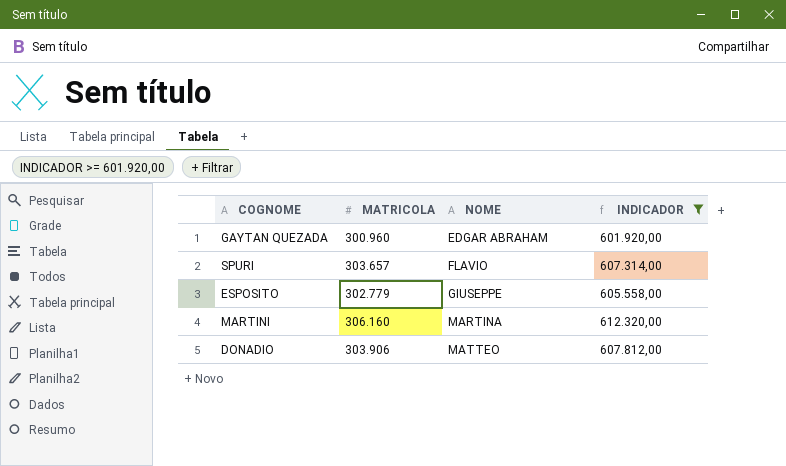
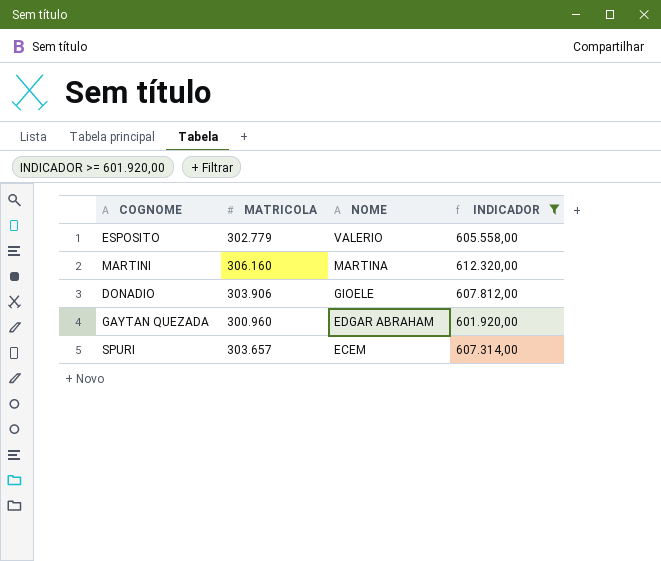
row order: NOME ascending -> NOME descending
ESPOSITO | NOME: GIUSEPPE -> VALERIO
DONADIO | NOME: MATTEO -> GIOELE
SPURI | NOME: FLAVIO -> ECEM

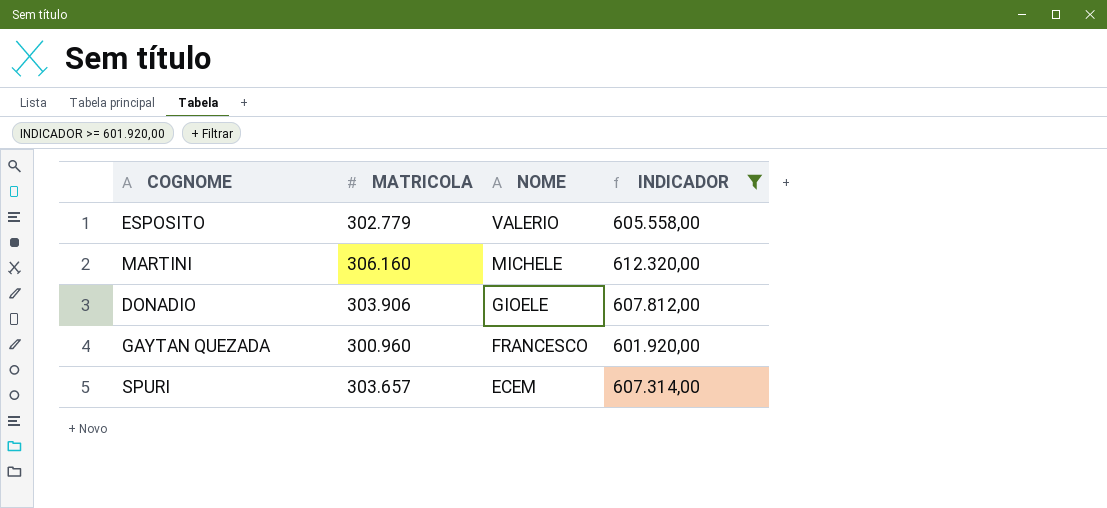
MARTINI | NOME: MARTINA -> MICHELE
GAYTAN QUEZADA | NOME: EDGAR ABRAHAM -> FRANCESCO

